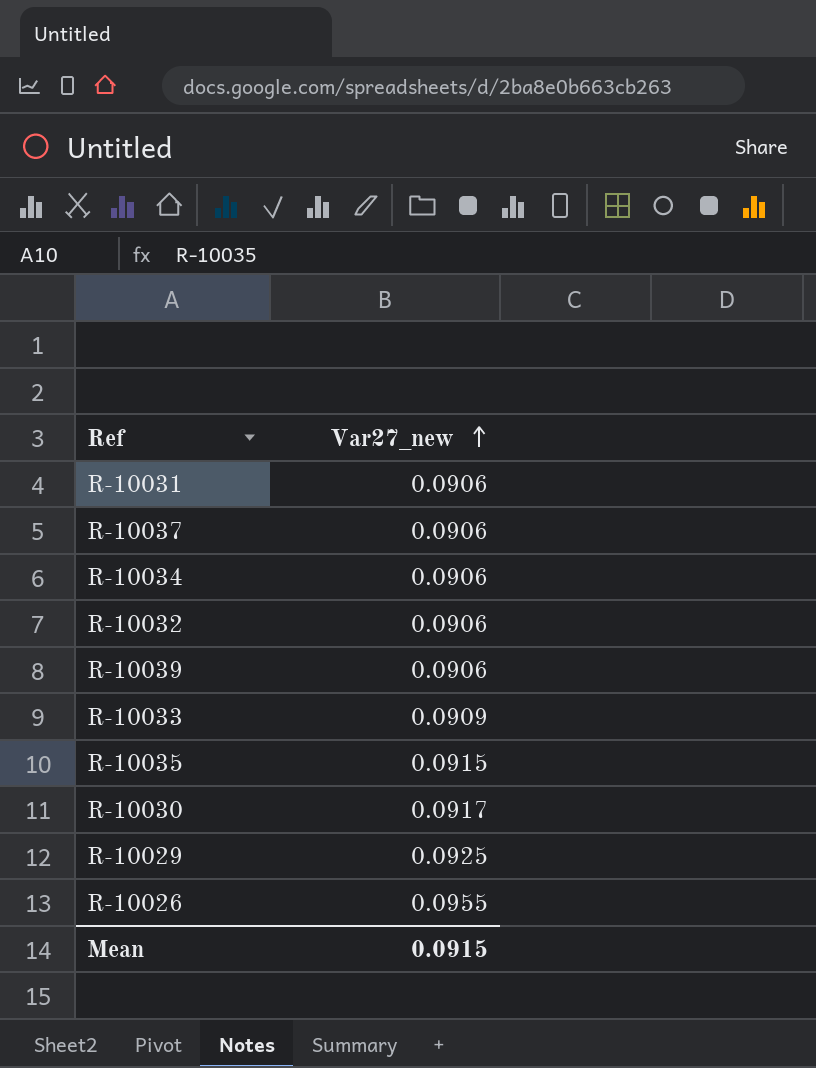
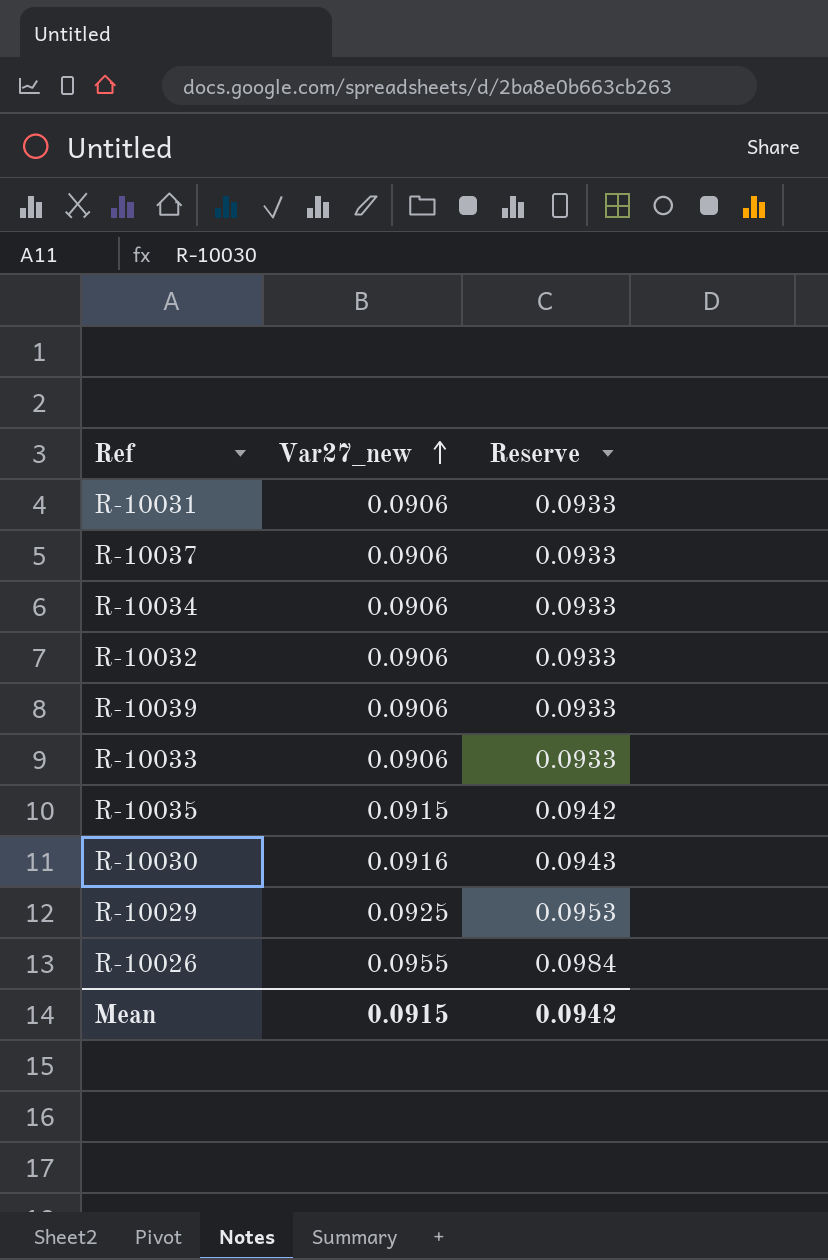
column Reserve | formula: none -> [Var27_new] * 1.03
R-10033 | Var27_new: 0.0909 -> 0.0906
R-10030 | Var27_new: 0.0917 -> 0.0916

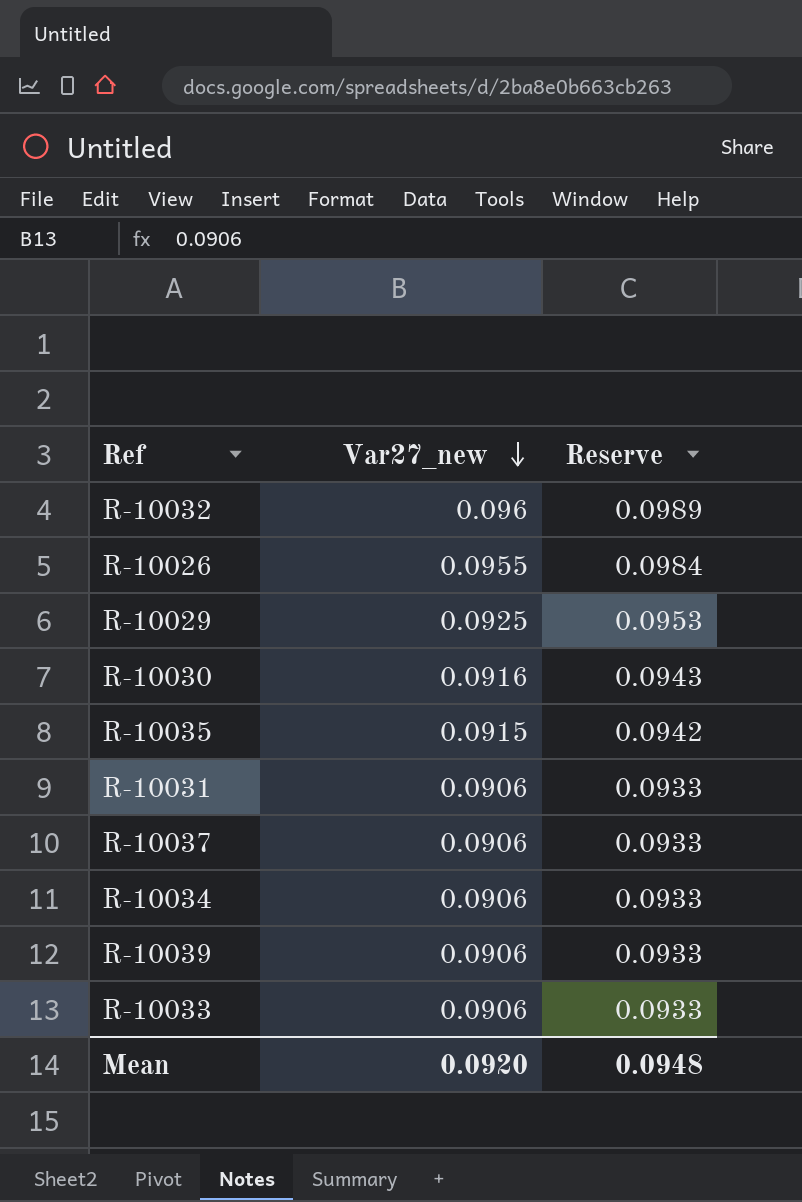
row order: Var27_new ascending -> Var27_new descending
R-10032 | Var27_new: 0.0906 -> 0.096
R-10032 | Reserve: 0.0933 -> 0.0989
Mean | Var27_new: 0.0915 -> 0.0920
Mean | Reserve: 0.0942 -> 0.0948

